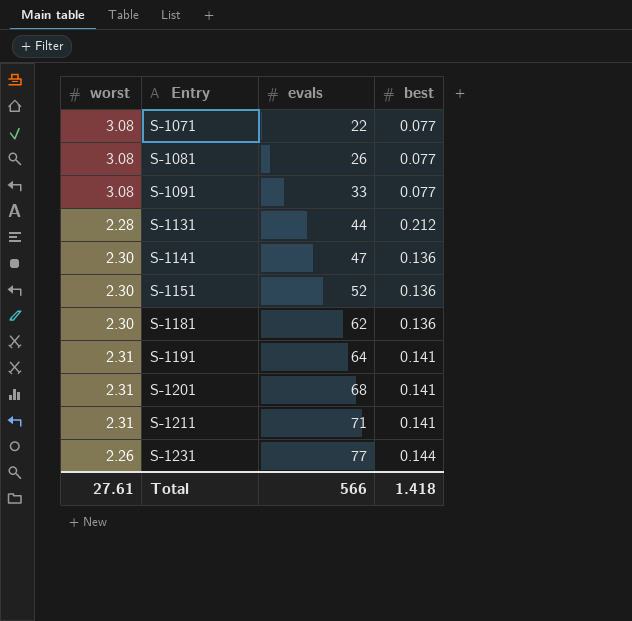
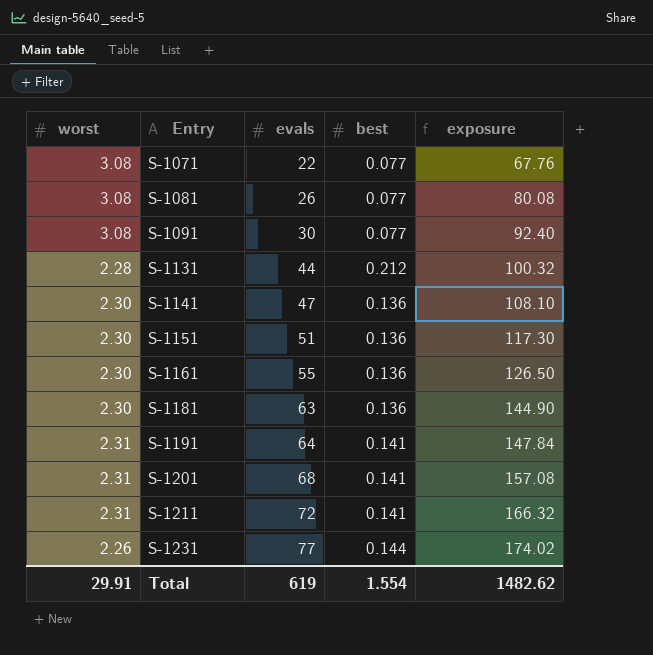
column exposure | formula: none -> [worst] * [evals]
S-1091 | evals: 33 -> 30
S-1151 | evals: 52 -> 51
row S-1161: none -> 2.30 | 55 | 0.136 | 126.50
S-1181 | evals: 62 -> 63
S-1211 | evals: 71 -> 72
Total | worst: 27.61 -> 29.91
Total | evals: 566 -> 619
Total | best: 1.418 -> 1.554

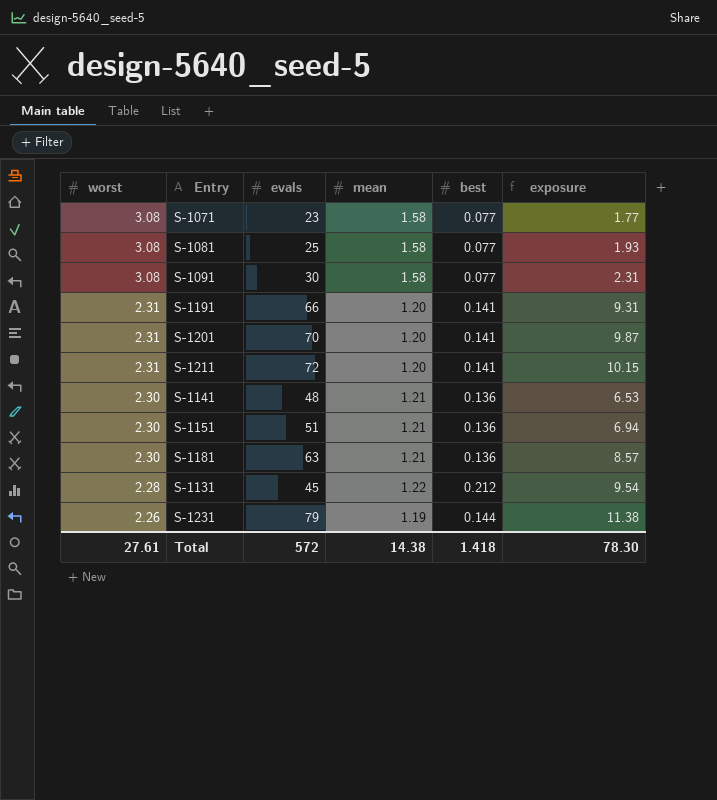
row order: Entry ascending -> worst descending
column mean | position: none -> 4
column exposure | formula: [worst] * [evals] -> [evals] * [best]
row S-1161: 2.30 | 55 | 0.136 | 126.50 -> none
S-1071 | evals: 22 -> 23
S-1081 | evals: 26 -> 25
S-1191 | evals: 64 -> 66
S-1201 | evals: 68 -> 70
S-1141 | evals: 47 -> 48
S-1131 | evals: 44 -> 45
S-1231 | evals: 77 -> 79
Total | worst: 29.91 -> 27.61
Total | evals: 619 -> 572
Total | best: 1.554 -> 1.418
Total | exposure: 1482.62 -> 78.30

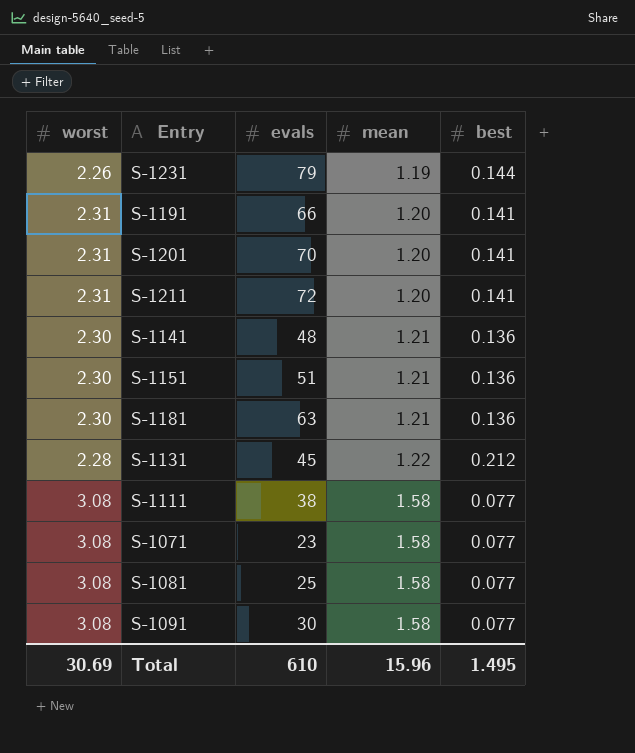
row order: worst descending -> mean ascending
column exposure | formula: [evals] * [best] -> none
row S-1111: none -> 3.08 | 38 | 1.58 | 0.077
Total | worst: 27.61 -> 30.69
Total | evals: 572 -> 610
Total | mean: 14.38 -> 15.96
Total | best: 1.418 -> 1.495

